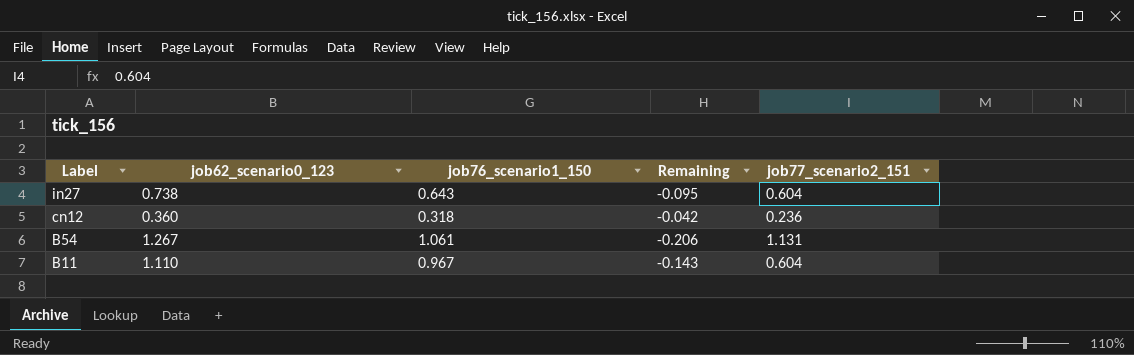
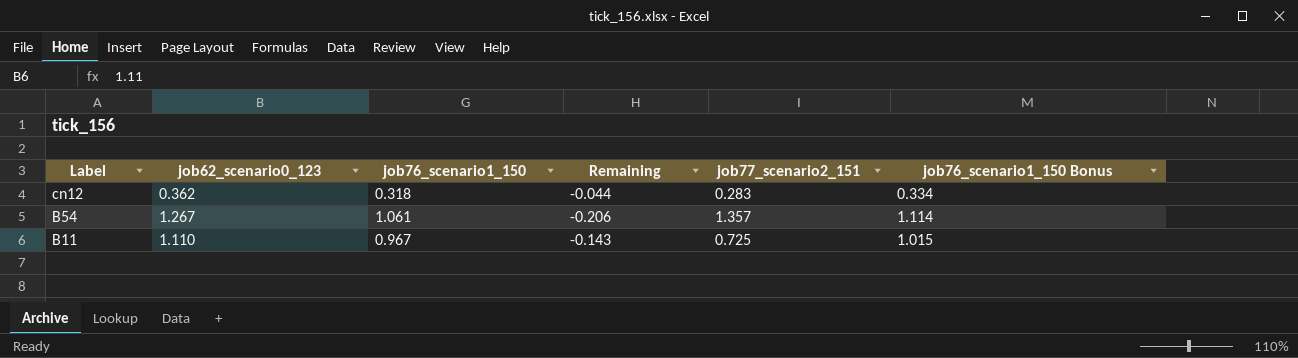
column job76_scenario1_150 Bonus | formula: none -> [job76_scenario1_150] * 1.05
row in27: 0.738 | 0.643 | -0.095 | 0.604 -> none
cn12 | job62_scenario0_123: 0.360 -> 0.362
cn12 | Remaining: -0.042 -> -0.044
cn12 | job77_scenario2_151: 0.236 -> 0.283
B54 | job77_scenario2_151: 1.131 -> 1.357
B11 | job77_scenario2_151: 0.604 -> 0.725

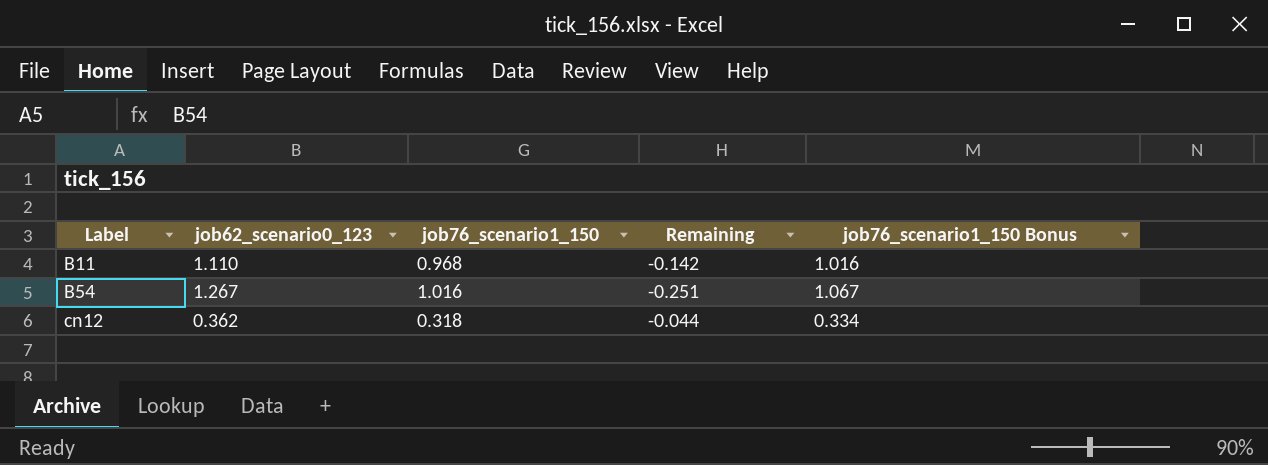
row order: Label descending -> Label ascending
column job77_scenario2_151 | position: 5 -> none
B11 | job76_scenario1_150: 0.967 -> 0.968
B11 | Remaining: -0.143 -> -0.142
B11 | job76_scenario1_150 Bonus: 1.015 -> 1.016
B54 | job76_scenario1_150: 1.061 -> 1.016
B54 | Remaining: -0.206 -> -0.251
B54 | job76_scenario1_150 Bonus: 1.114 -> 1.067

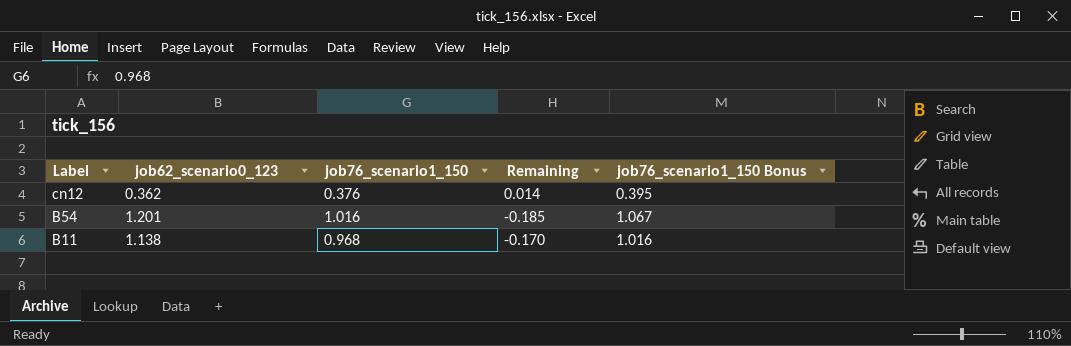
row order: Label ascending -> Label descending
cn12 | job76_scenario1_150: 0.318 -> 0.376
cn12 | Remaining: -0.044 -> 0.014
cn12 | job76_scenario1_150 Bonus: 0.334 -> 0.395
B54 | job62_scenario0_123: 1.267 -> 1.201
B54 | Remaining: -0.251 -> -0.185
B11 | job62_scenario0_123: 1.110 -> 1.138
B11 | Remaining: -0.142 -> -0.170

